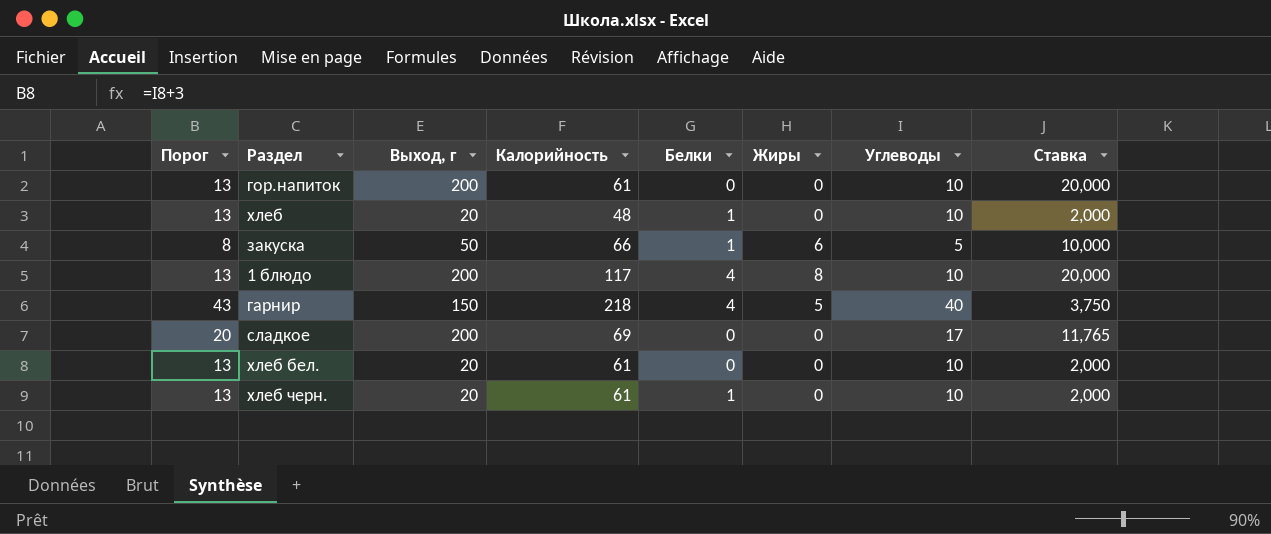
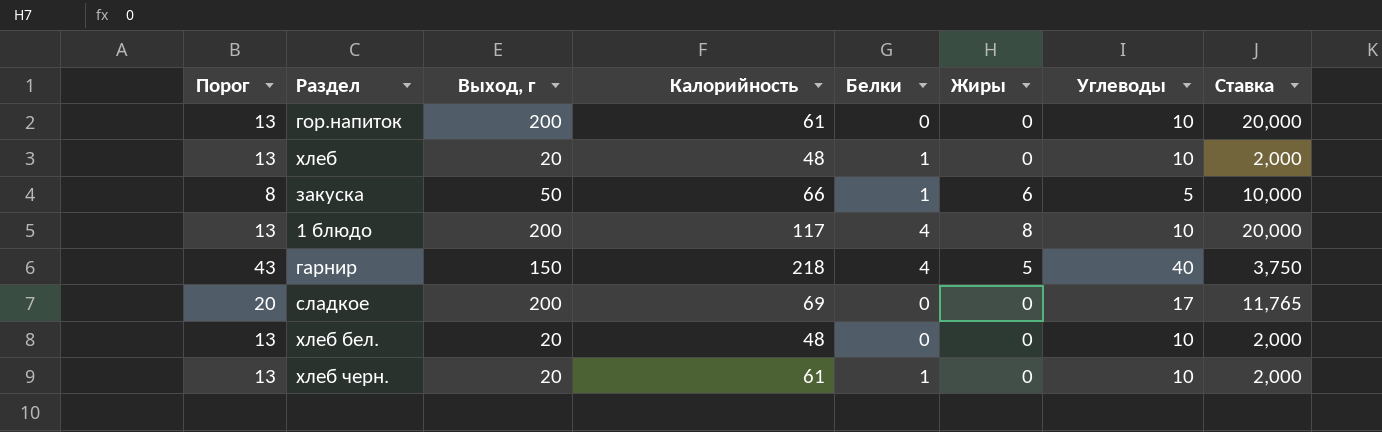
хлеб бел. | Калорийность: 61 -> 48

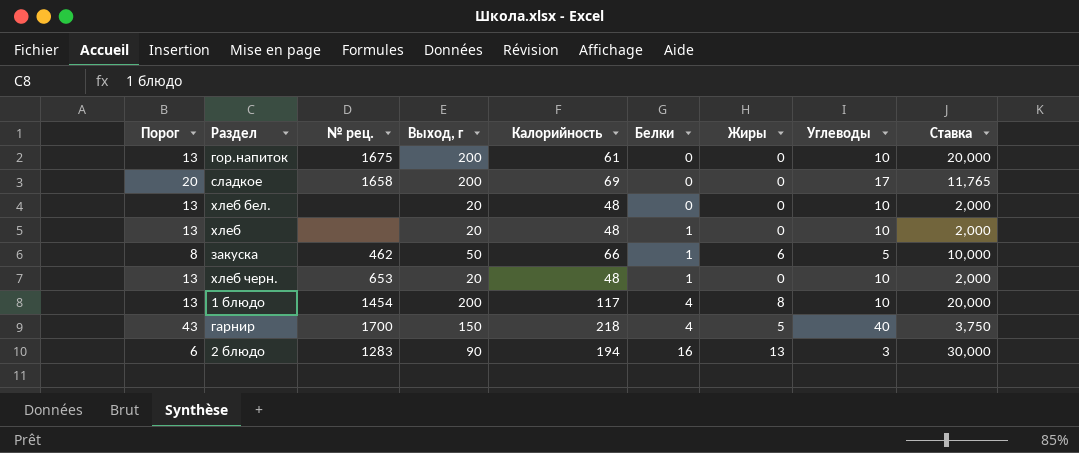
row order: none -> Белки ascending
column № рец. | position: none -> 3
хлеб черн. | Калорийность: 61 -> 48
row 2 блюдо: none -> 6 | 1283 | 90 | 194 | 16 | 13 | 3 | 30,000

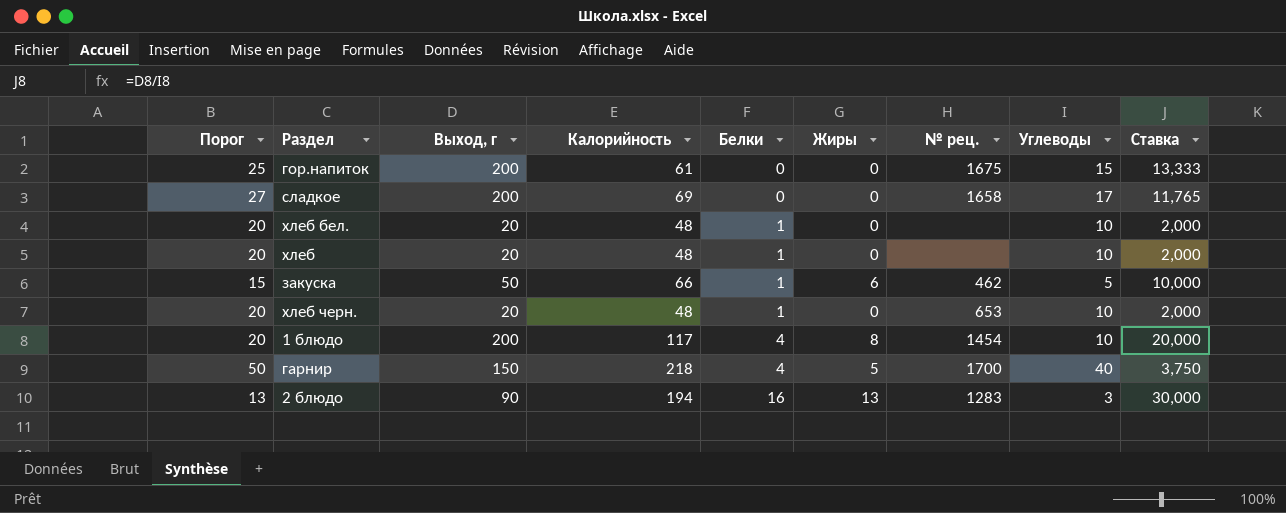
column Порог | formula: [Углеводы] + 3 -> [Углеводы] + 10
column № рец. | position: 3 -> 7
гор.напиток | Углеводы: 10 -> 15
гор.напиток | Ставка: 20,000 -> 13,333
хлеб бел. | Белки: 0 -> 1

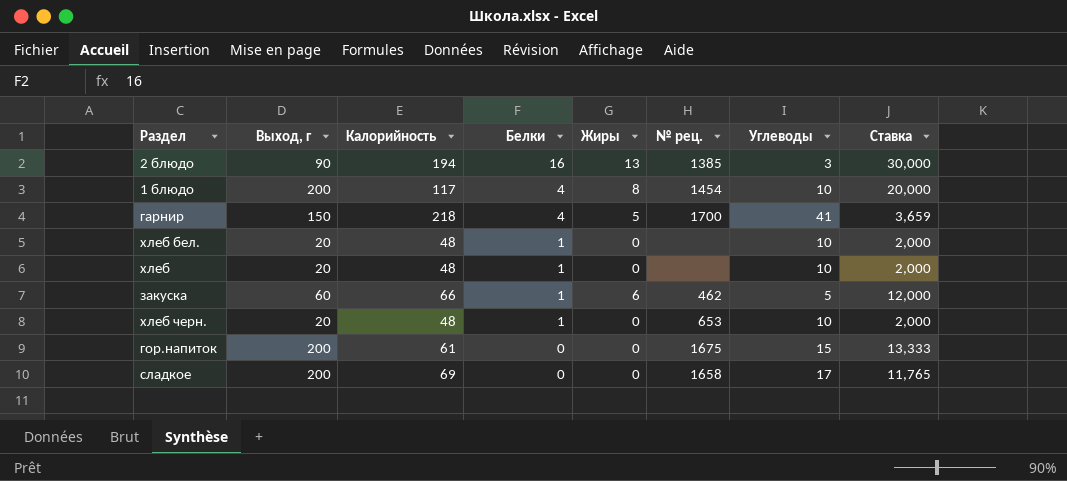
row order: Белки ascending -> Белки descending
column Порог | formula: [Углеводы] + 10 -> none
2 блюдо | № рец.: 1283 -> 1385
гарнир | Углеводы: 40 -> 41
гарнир | Ставка: 3,750 -> 3,659
закуска | Выход, г: 50 -> 60
закуска | Ставка: 10,000 -> 12,000

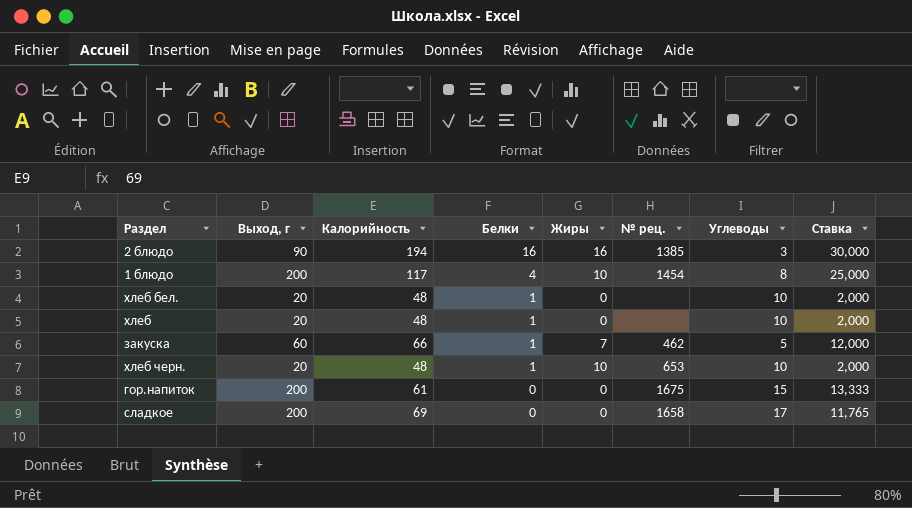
row гарнир: 150 | 218 | 4 | 5 | 1700 | 41 | 3,659 -> none
2 блюдо | Жиры: 13 -> 16
1 блюдо | Жиры: 8 -> 10
1 блюдо | Углеводы: 10 -> 8
1 блюдо | Ставка: 20,000 -> 25,000
закуска | Жиры: 6 -> 7
хлеб черн. | Жиры: 0 -> 10

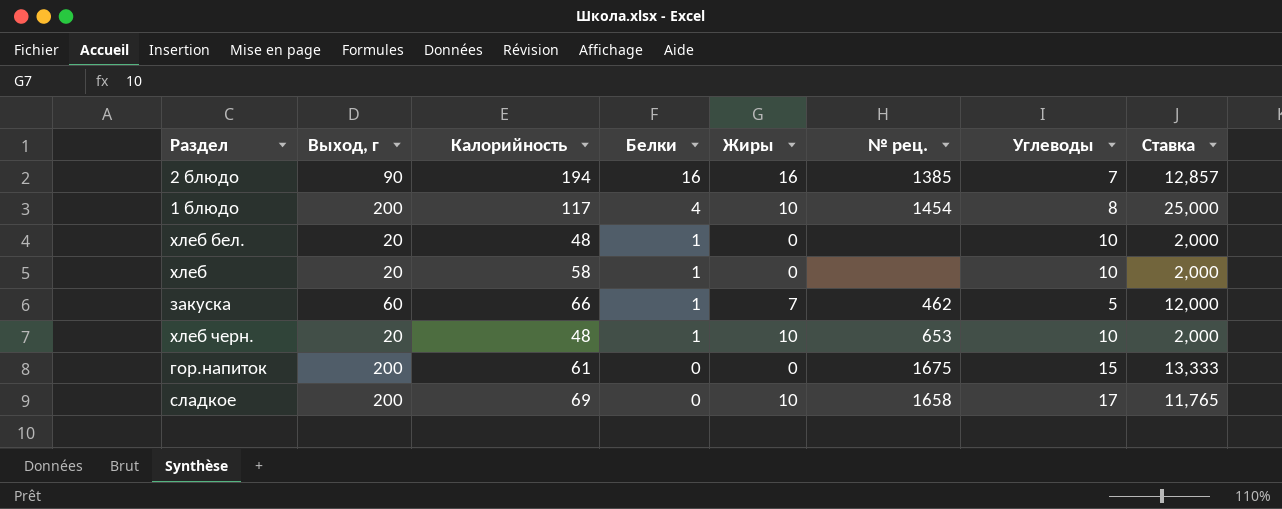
2 блюдо | Углеводы: 3 -> 7
2 блюдо | Ставка: 30,000 -> 12,857
хлеб | Калорийность: 48 -> 58
сладкое | Жиры: 0 -> 10

